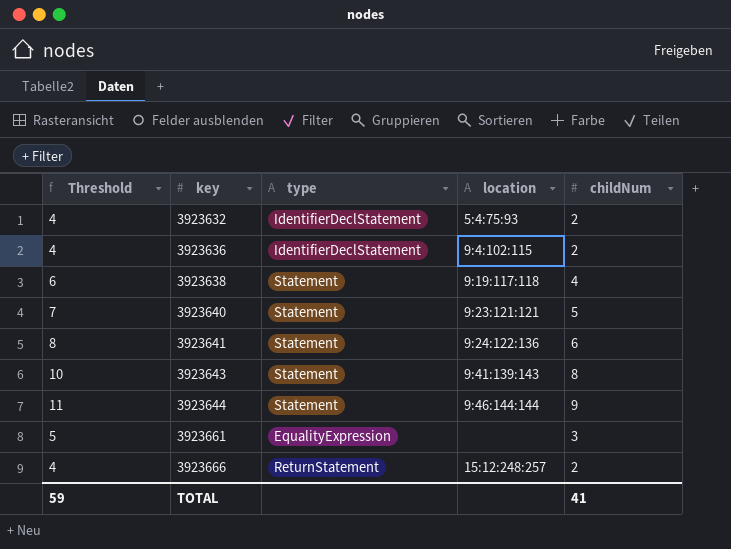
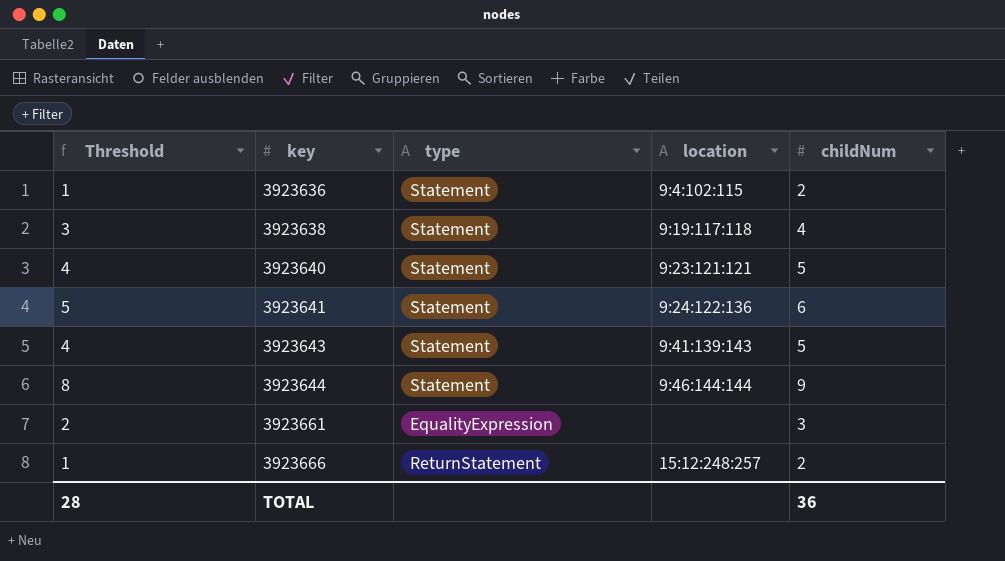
column Threshold | formula: [childNum] + 2 -> [childNum] - 1
row 3923632: 4 | IdentifierDeclStatement | 5:4:75:93 | 2 -> none
3923636 | type: IdentifierDeclStatement -> Statement
3923643 | childNum: 8 -> 5
TOTAL | Threshold: 59 -> 28
TOTAL | childNum: 41 -> 36

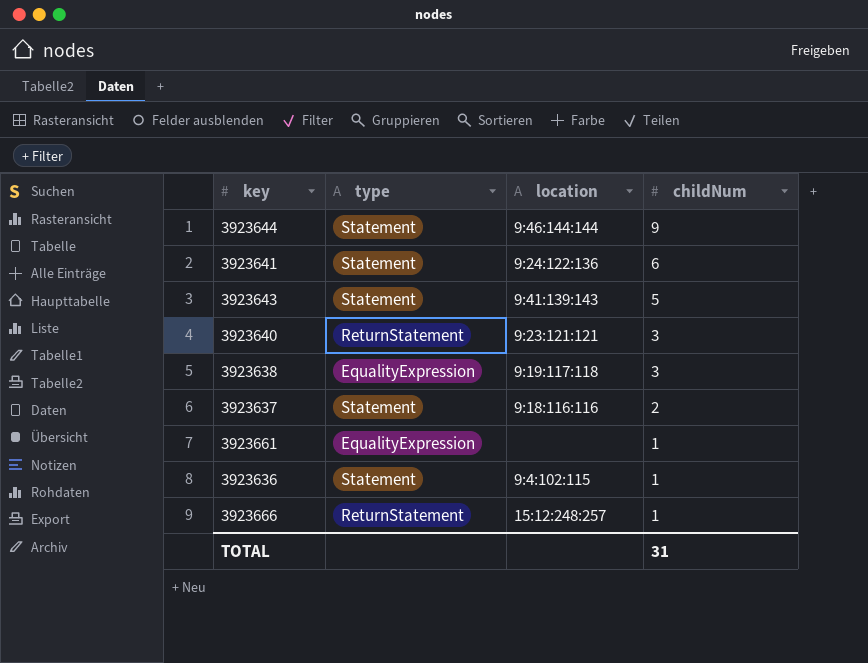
row order: key ascending -> childNum descending
column Threshold | formula: [childNum] - 1 -> none
3923640 | type: Statement -> ReturnStatement
3923640 | childNum: 5 -> 3
3923638 | type: Statement -> EqualityExpression
3923638 | childNum: 4 -> 3
row 3923637: none -> Statement | 9:18:116:116 | 2
3923661 | childNum: 3 -> 1
3923636 | childNum: 2 -> 1
3923666 | childNum: 2 -> 1
TOTAL | childNum: 36 -> 31

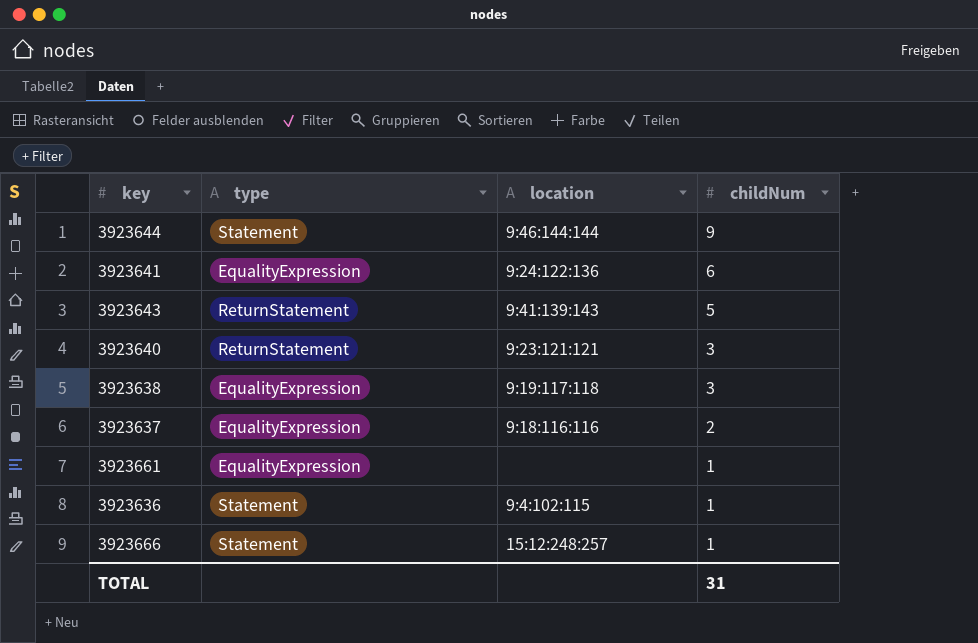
3923641 | type: Statement -> EqualityExpression
3923643 | type: Statement -> ReturnStatement
3923637 | type: Statement -> EqualityExpression
3923666 | type: ReturnStatement -> Statement

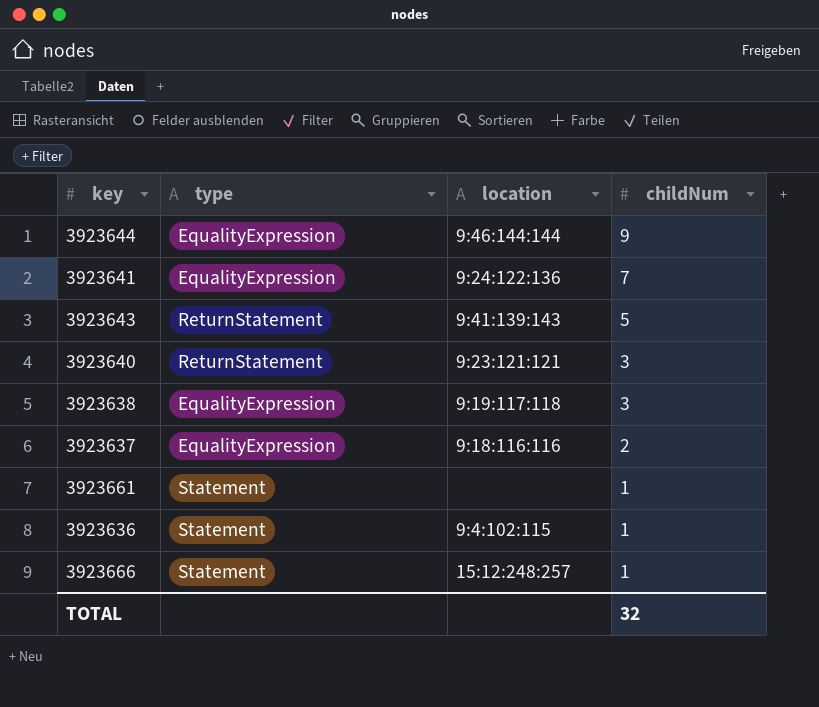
3923644 | type: Statement -> EqualityExpression
3923641 | childNum: 6 -> 7
3923661 | type: EqualityExpression -> Statement
TOTAL | childNum: 31 -> 32

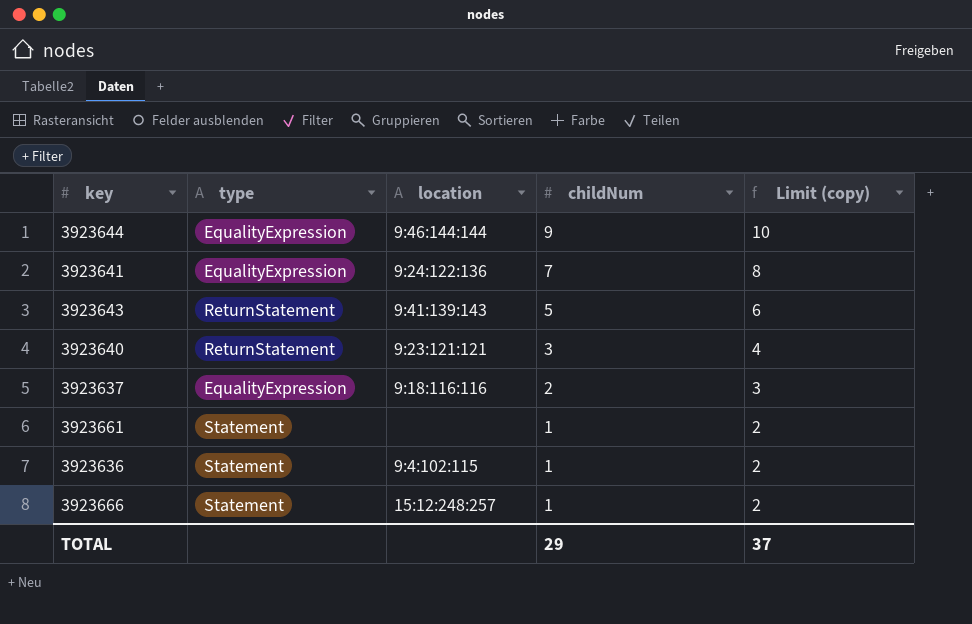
column Limit (copy) | formula: none -> [childNum] + 1
row 3923638: EqualityExpression | 9:19:117:118 | 3 -> none
TOTAL | childNum: 32 -> 29

